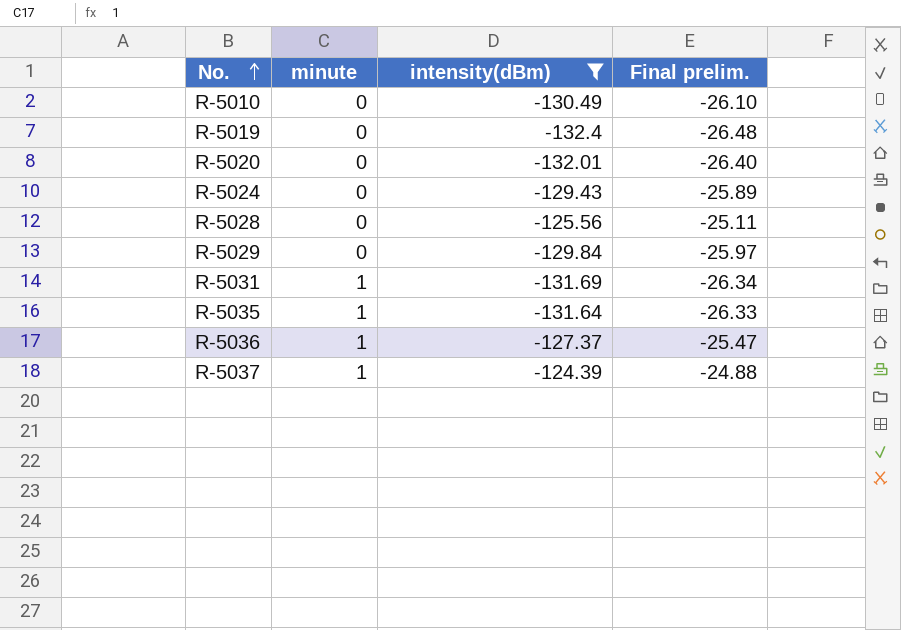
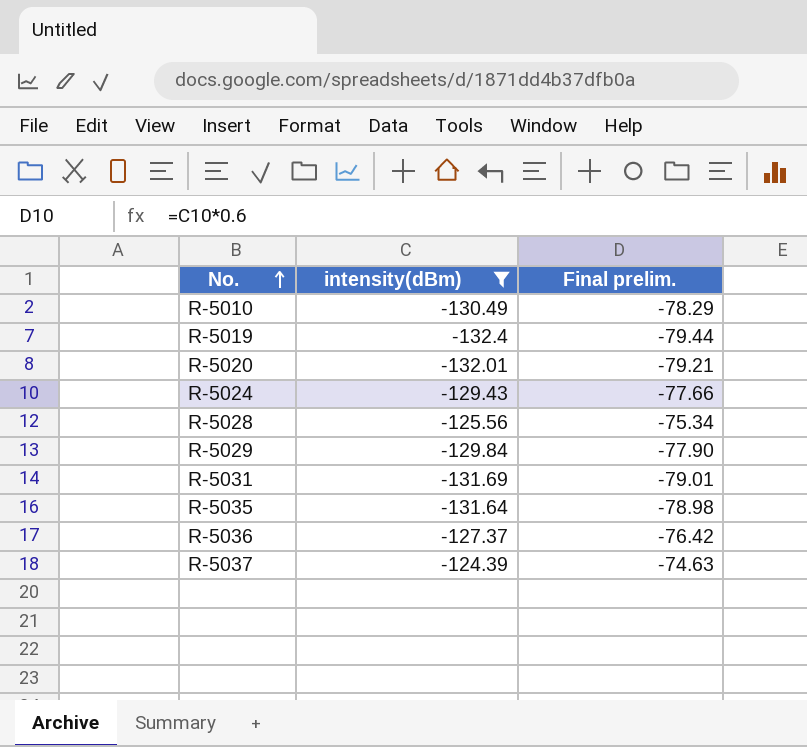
column minute | position: 2 -> none
column Final prelim. | formula: [intensity(dBm)] * 0.2 -> [intensity(dBm)] * 0.6

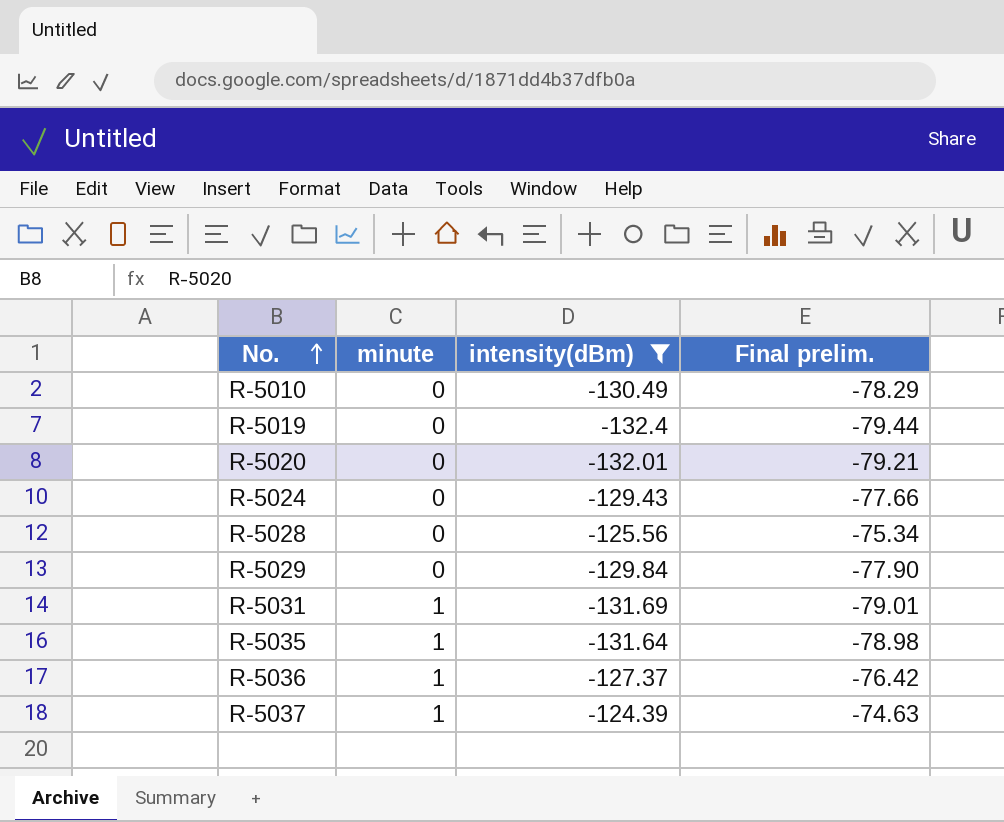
column minute | position: none -> 2

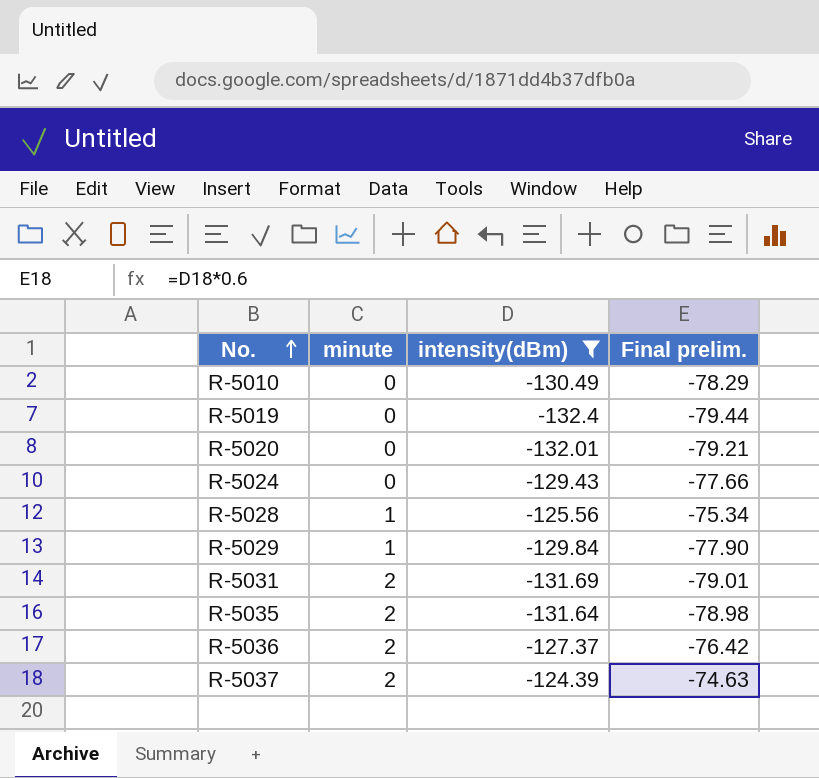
R-5028 | minute: 0 -> 1
R-5029 | minute: 0 -> 1
R-5031 | minute: 1 -> 2
R-5035 | minute: 1 -> 2
R-5036 | minute: 1 -> 2
R-5037 | minute: 1 -> 2

